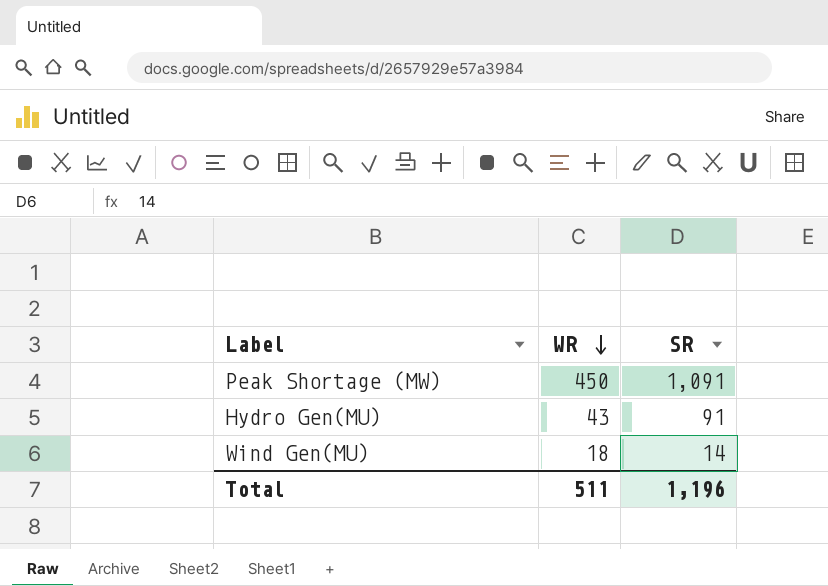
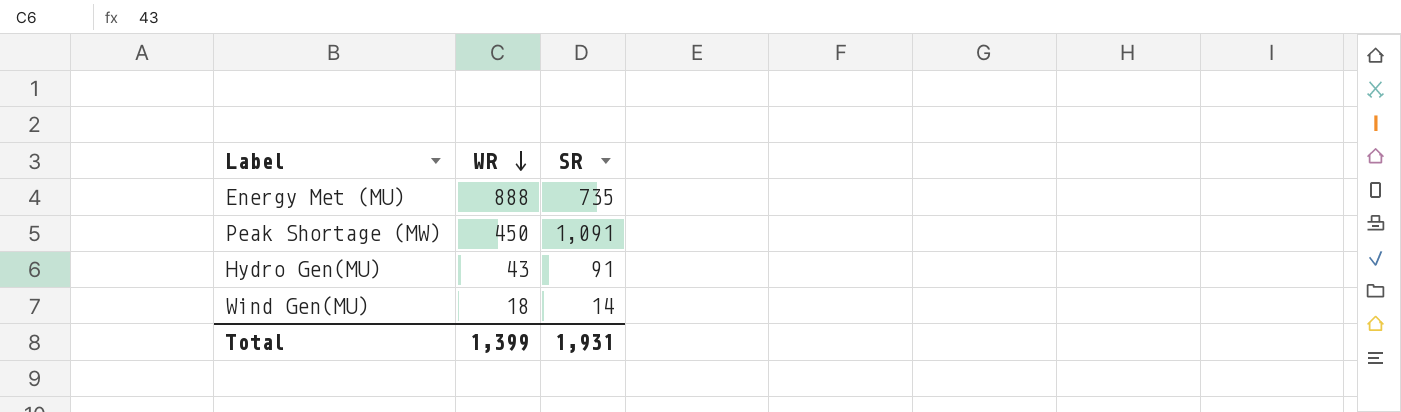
row Energy Met (MU): none -> 888 | 735
Total | WR: 511 -> 1,399
Total | SR: 1,196 -> 1,931

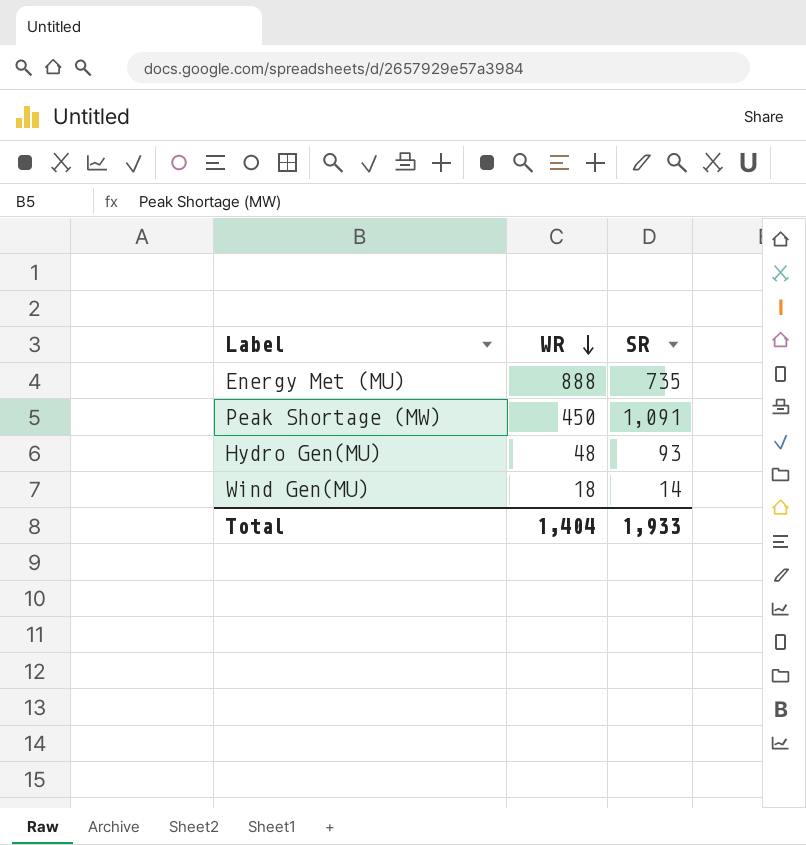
Hydro Gen(MU) | WR: 43 -> 48
Hydro Gen(MU) | SR: 91 -> 93
Total | WR: 1,399 -> 1,404
Total | SR: 1,931 -> 1,933

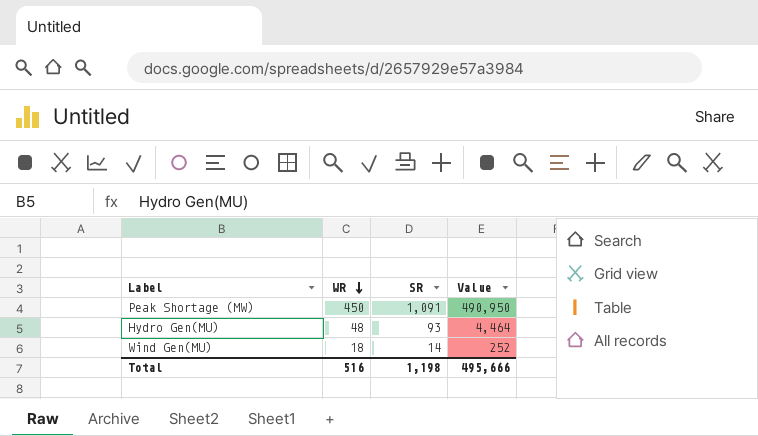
column Value | formula: none -> [WR] * [SR]
row Energy Met (MU): 888 | 735 -> none
Total | WR: 1,404 -> 516
Total | SR: 1,933 -> 1,198

